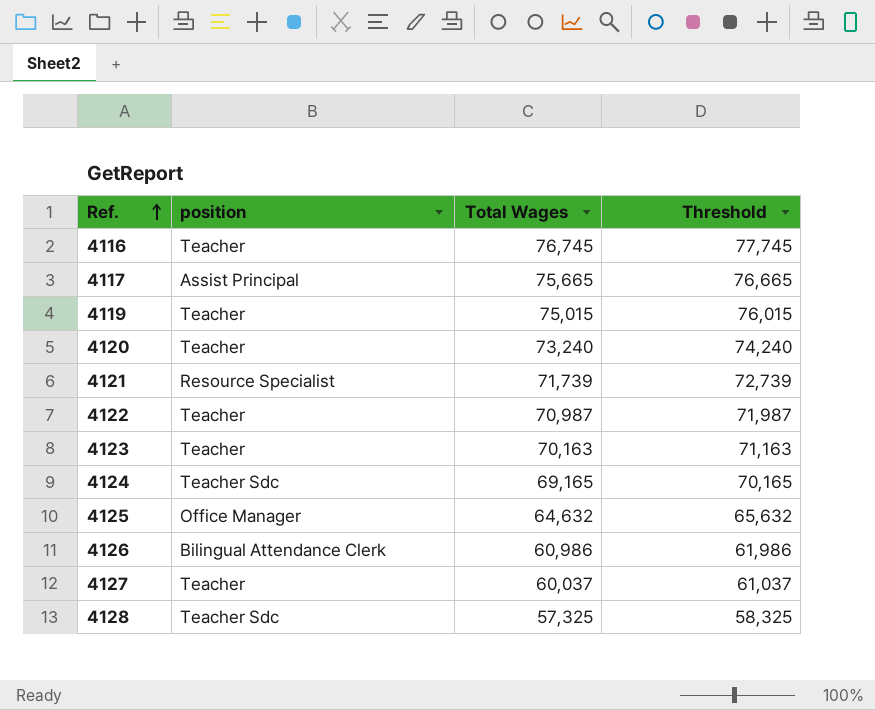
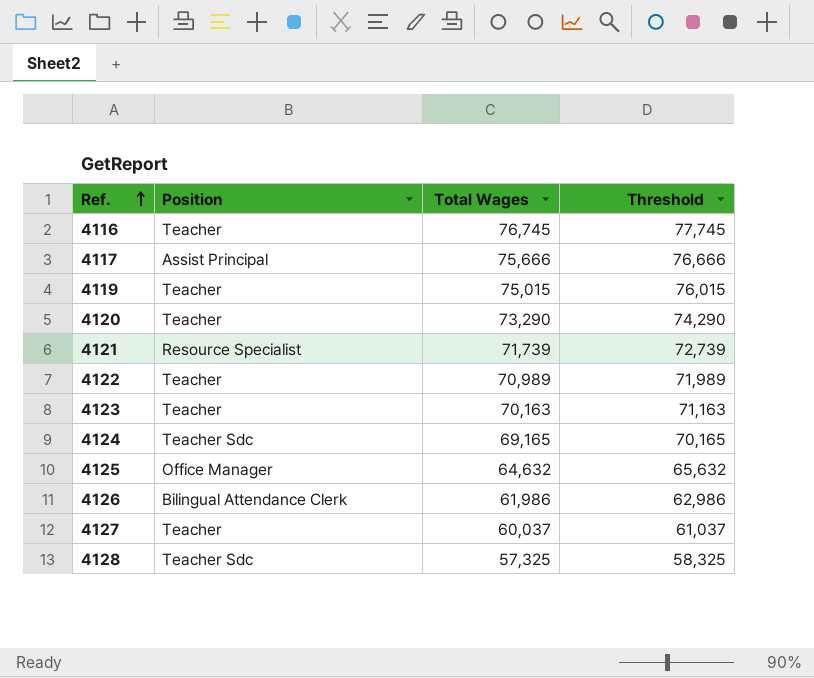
column name: position -> Position
4117 | Total Wages: 75,665 -> 75,666
4117 | Threshold: 76,665 -> 76,666
4120 | Total Wages: 73,240 -> 73,290
4120 | Threshold: 74,240 -> 74,290
4122 | Total Wages: 70,987 -> 70,989
4122 | Threshold: 71,987 -> 71,989
4126 | Total Wages: 60,986 -> 61,986
4126 | Threshold: 61,986 -> 62,986

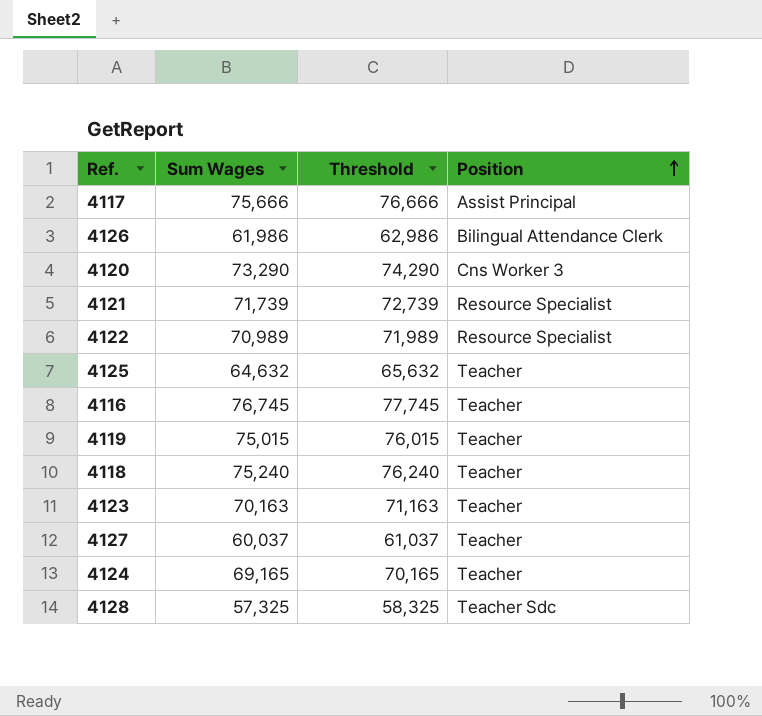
row order: Ref. ascending -> Position ascending
column name: Total Wages -> Sum Wages
column Position | position: 2 -> 4
4120 | Position: Teacher -> Cns Worker 3
4122 | Position: Teacher -> Resource Specialist
4125 | Position: Office Manager -> Teacher
row 4118: none -> 75,240 | 76,240 | Teacher
4124 | Position: Teacher Sdc -> Teacher

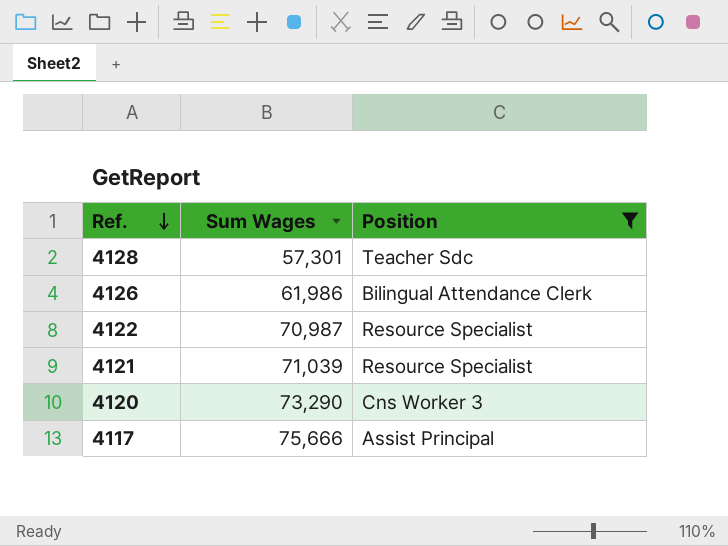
filter: none -> Position != Teacher
row order: Position ascending -> Ref. descending
column Threshold | formula: [Sum Wages] + 1000 -> none
4128 | Sum Wages: 57,325 -> 57,301
4122 | Sum Wages: 70,989 -> 70,987
4121 | Sum Wages: 71,739 -> 71,039

